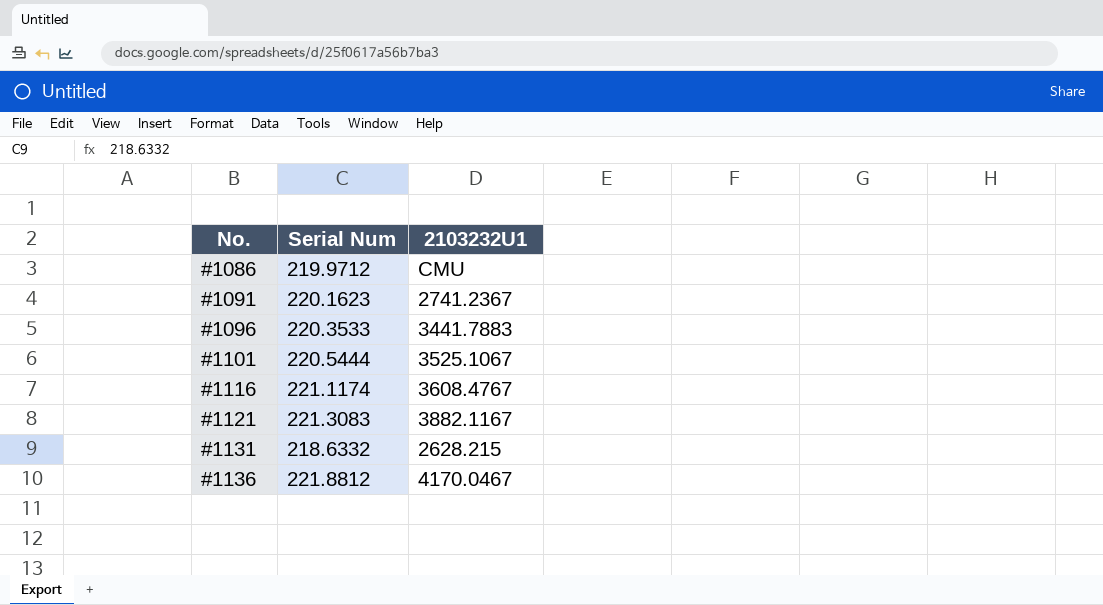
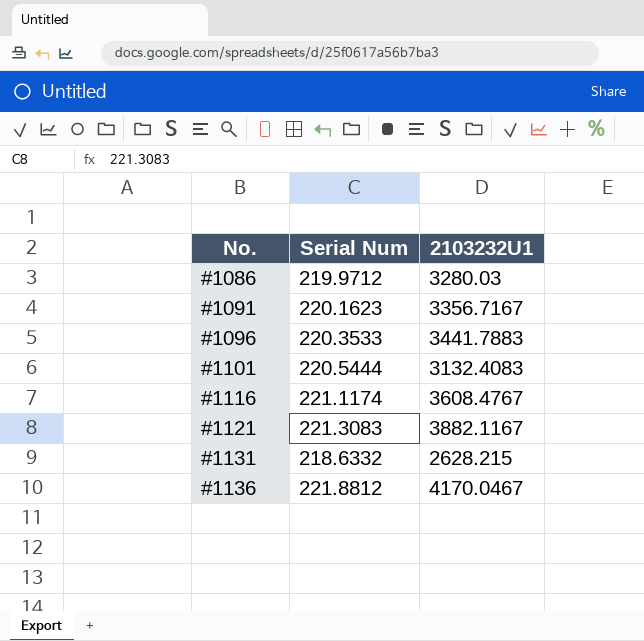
#1086 | 2103232U1: CMU -> 3280.03
#1091 | 2103232U1: 2741.2367 -> 3356.7167
#1101 | 2103232U1: 3525.1067 -> 3132.4083

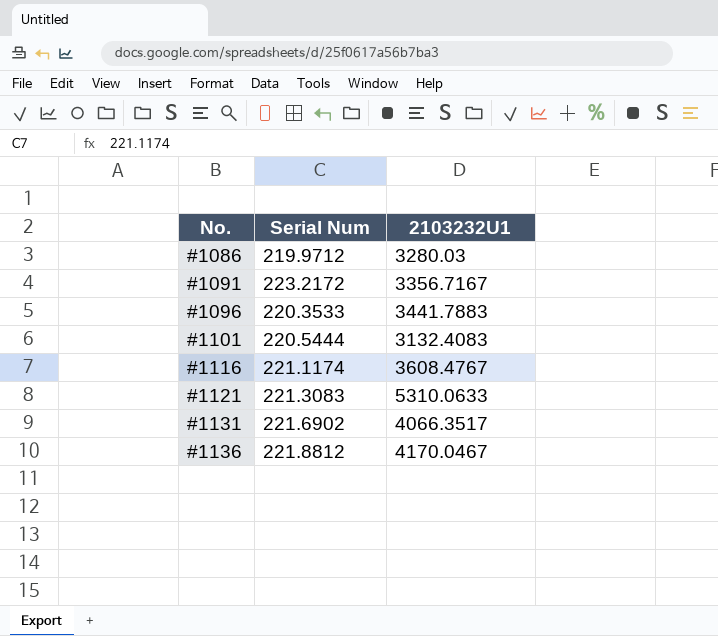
#1091 | Serial Num: 220.1623 -> 223.2172
#1121 | 2103232U1: 3882.1167 -> 5310.0633
#1131 | Serial Num: 218.6332 -> 221.6902
#1131 | 2103232U1: 2628.215 -> 4066.3517

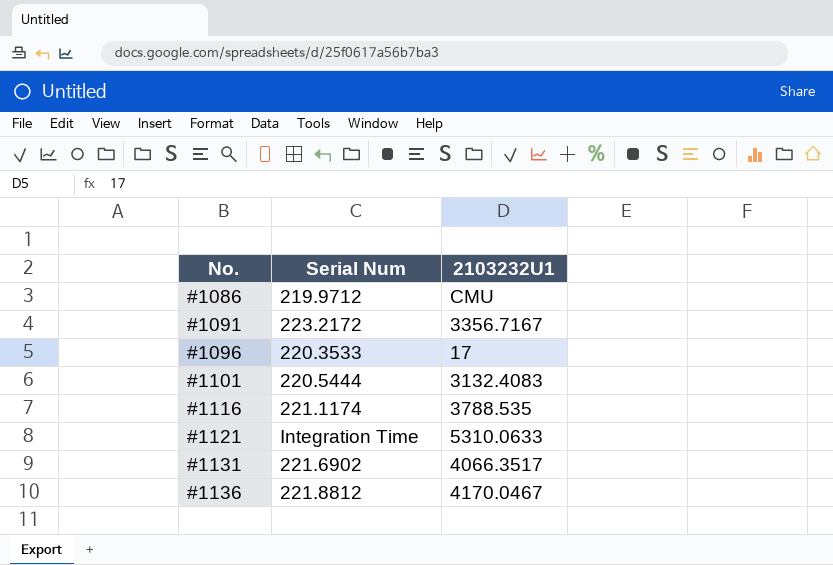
#1086 | 2103232U1: 3280.03 -> CMU
#1096 | 2103232U1: 3441.7883 -> 17
#1116 | 2103232U1: 3608.4767 -> 3788.535
#1121 | Serial Num: 221.3083 -> Integration Time

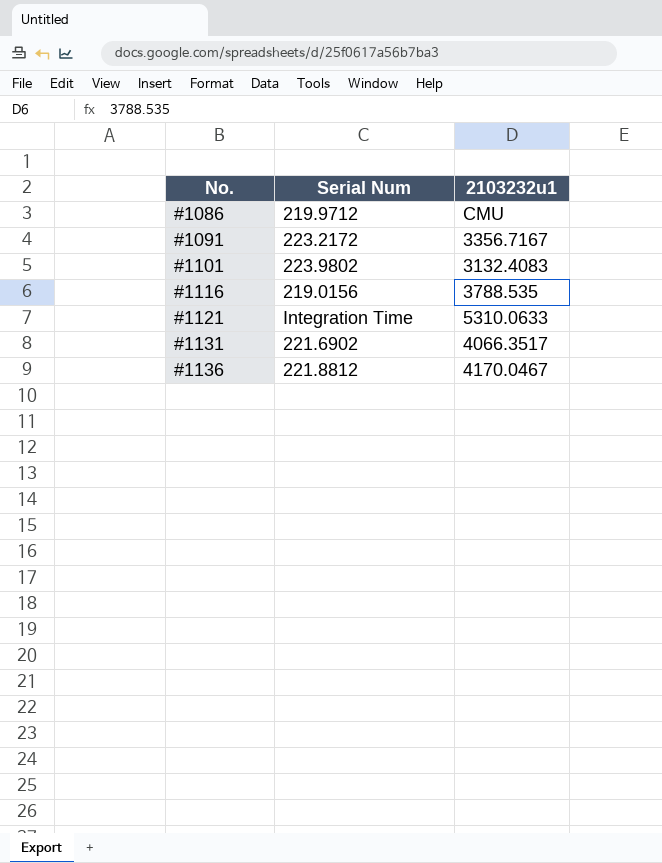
column name: 2103232U1 -> 2103232u1
row #1096: 220.3533 | 17 -> none
#1101 | Serial Num: 220.5444 -> 223.9802
#1116 | Serial Num: 221.1174 -> 219.0156

